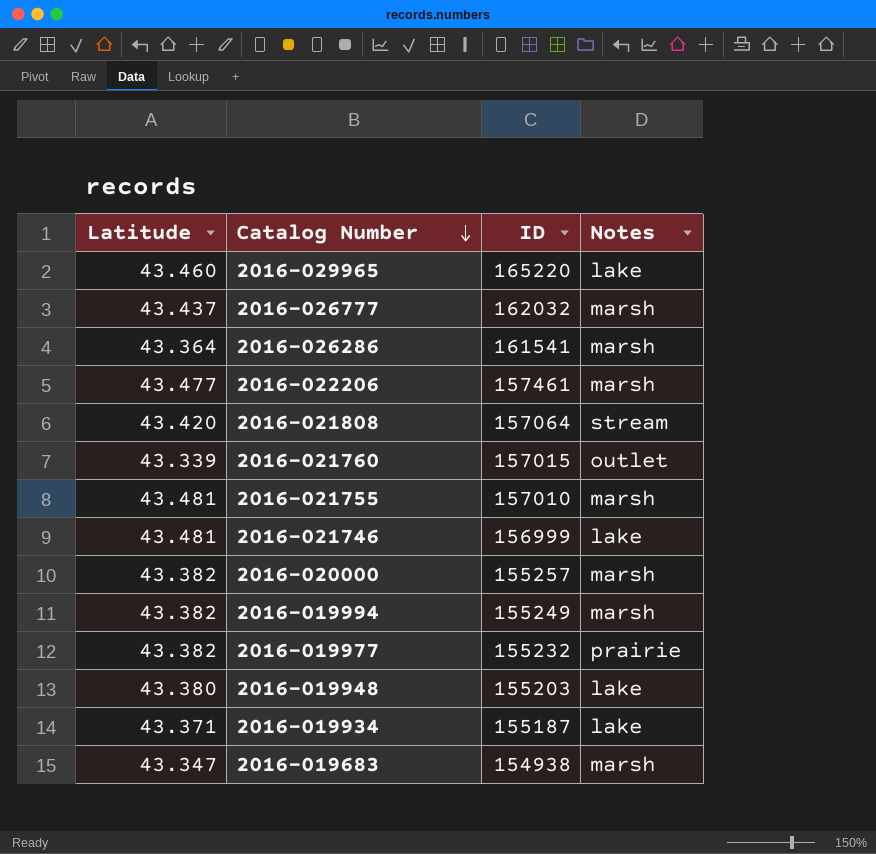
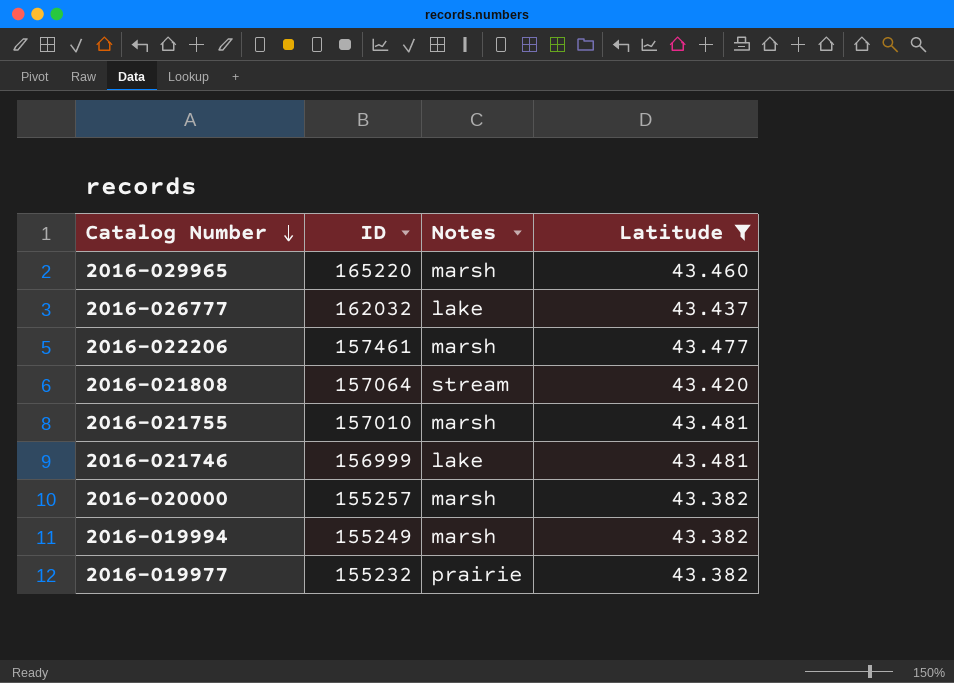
filter: none -> Latitude >= 43.382
column Latitude | position: 1 -> 4
2016-029965 | Notes: lake -> marsh
2016-026777 | Notes: marsh -> lake

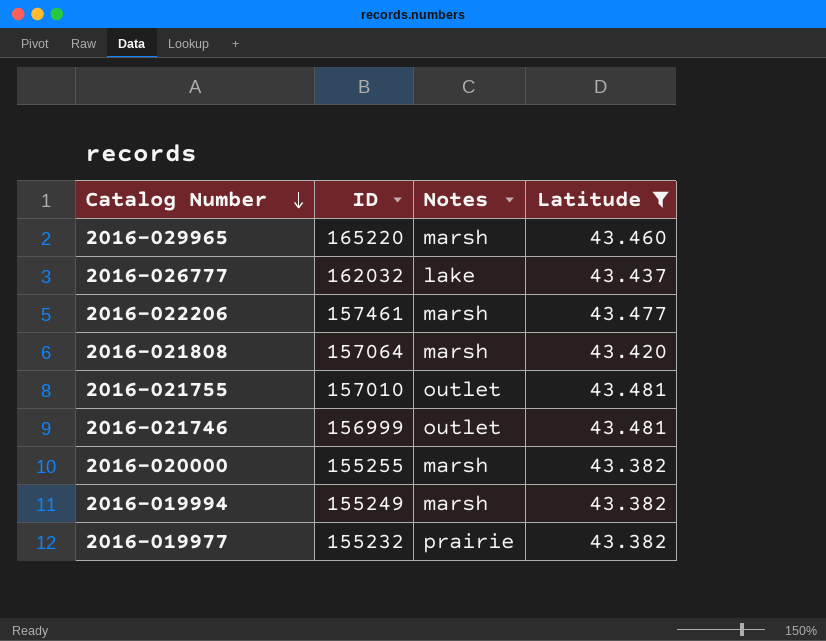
2016-021808 | Notes: stream -> marsh
2016-021755 | Notes: marsh -> outlet
2016-021746 | Notes: lake -> outlet
2016-020000 | ID: 155257 -> 155255

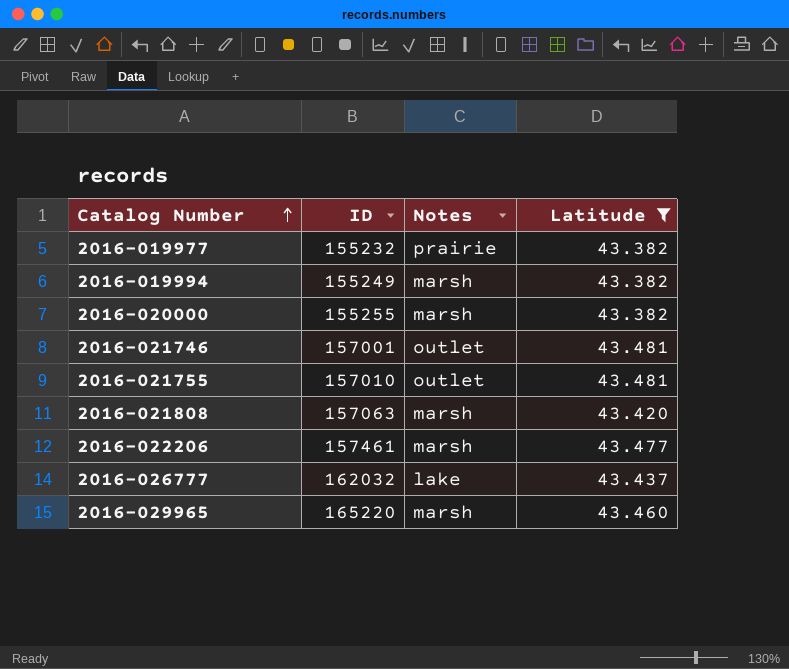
row order: Catalog Number descending -> Catalog Number ascending
2016-021746 | ID: 156999 -> 157001
2016-021808 | ID: 157064 -> 157063

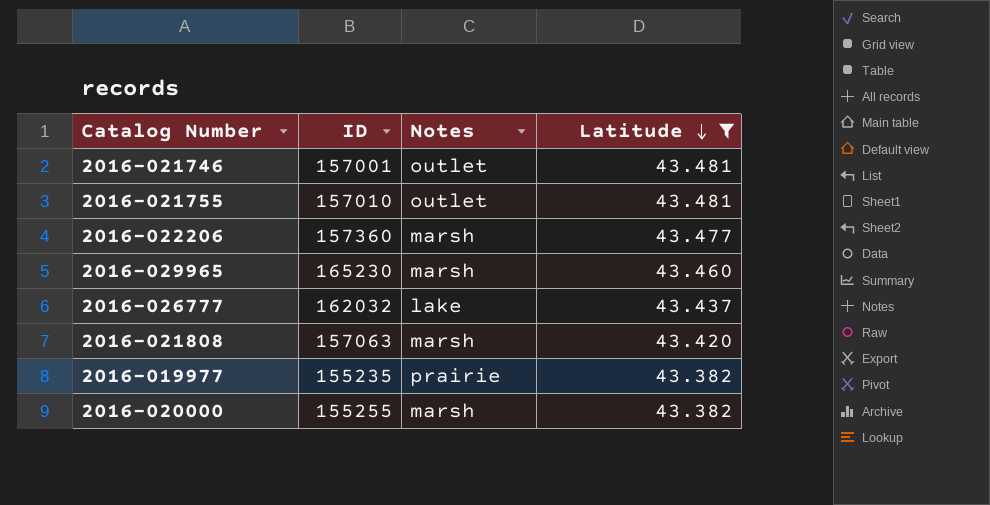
row order: Catalog Number ascending -> Latitude descending
row 2016-019994: 155249 | marsh | 43.382 -> none
2016-022206 | ID: 157461 -> 157360
2016-029965 | ID: 165220 -> 165230
2016-019977 | ID: 155232 -> 155235

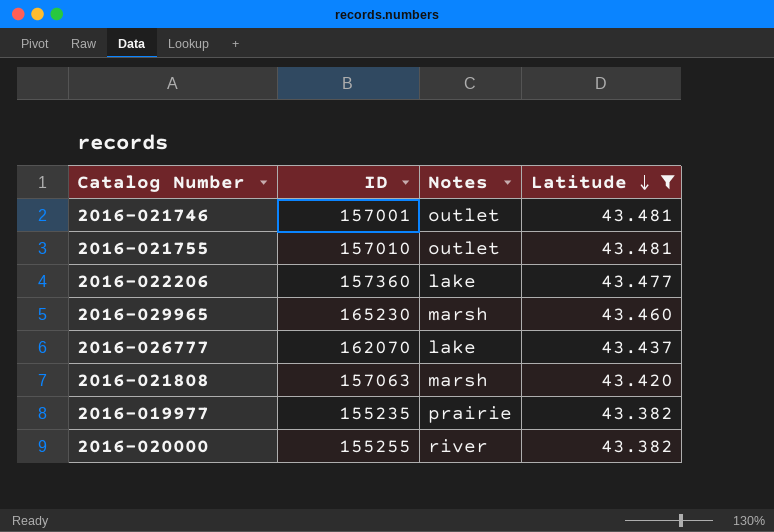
2016-022206 | Notes: marsh -> lake
2016-026777 | ID: 162032 -> 162070
2016-020000 | Notes: marsh -> river

